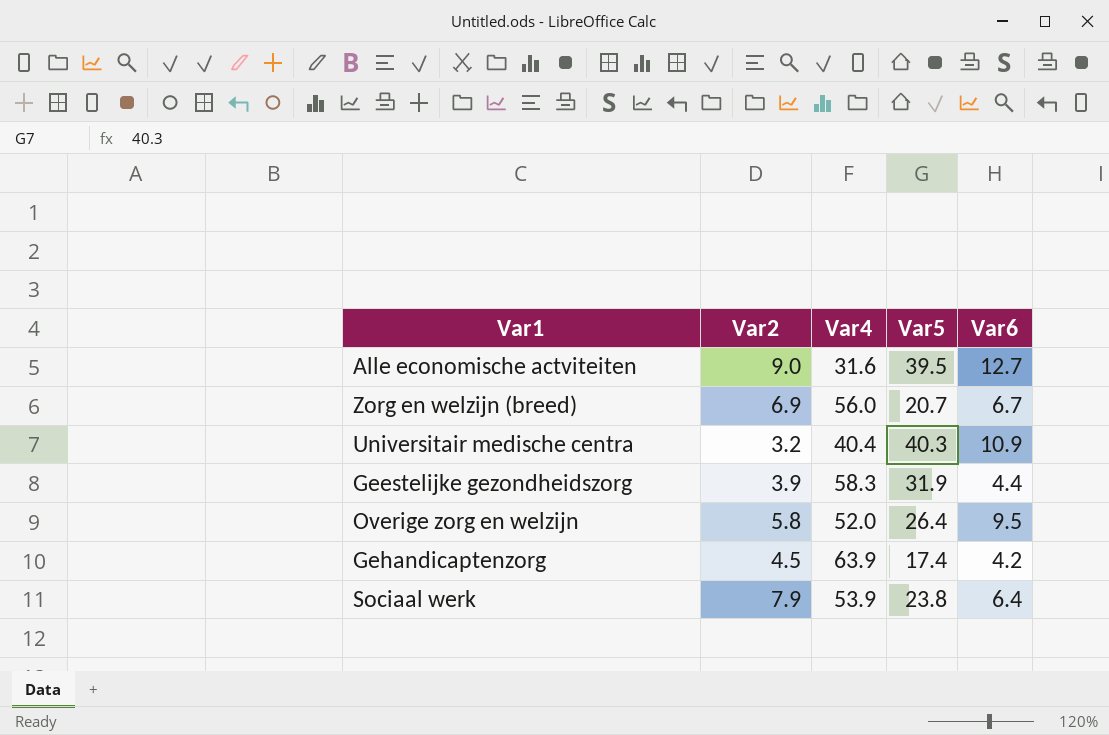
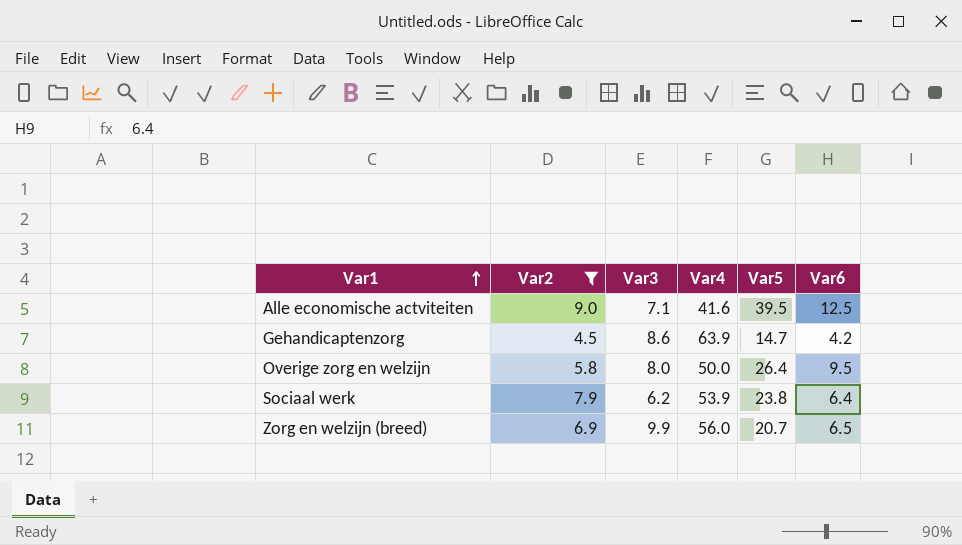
filter: none -> Var2 >= 4.5
row order: none -> Var1 ascending
column Var3 | position: none -> 3
Alle economische actviteiten | Var4: 31.6 -> 41.6
Alle economische actviteiten | Var6: 12.7 -> 12.5
Gehandicaptenzorg | Var5: 17.4 -> 14.7
Overige zorg en welzijn | Var4: 52.0 -> 50.0
Zorg en welzijn (breed) | Var6: 6.7 -> 6.5

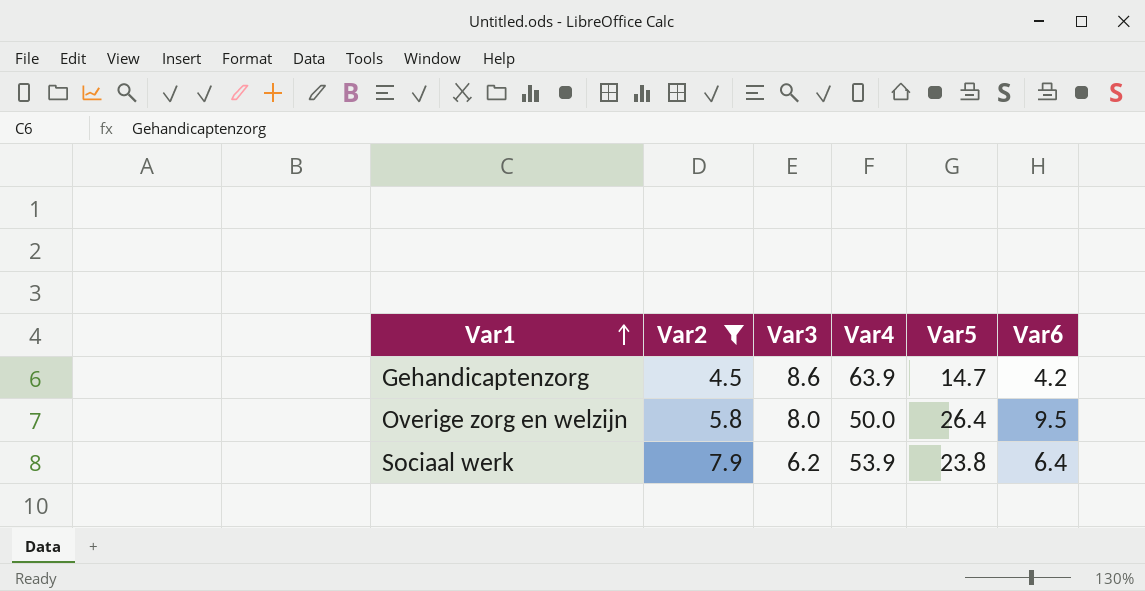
row Alle economische actviteiten: 9.0 | 7.1 | 41.6 | 39.5 | 12.5 -> none
row Zorg en welzijn (breed): 6.9 | 9.9 | 56.0 | 20.7 | 6.5 -> none

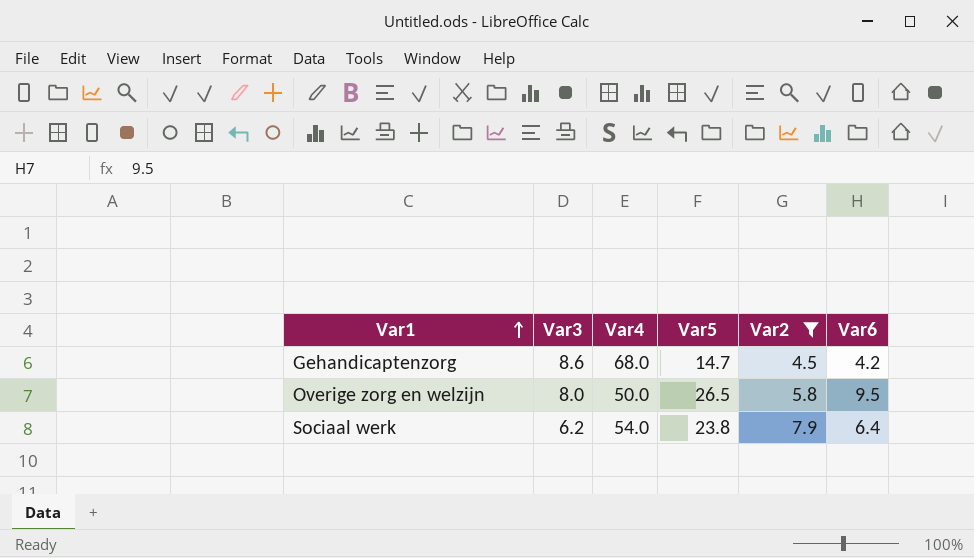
column Var2 | position: 2 -> 5
Gehandicaptenzorg | Var4: 63.9 -> 68.0
Overige zorg en welzijn | Var5: 26.4 -> 26.5
Sociaal werk | Var4: 53.9 -> 54.0

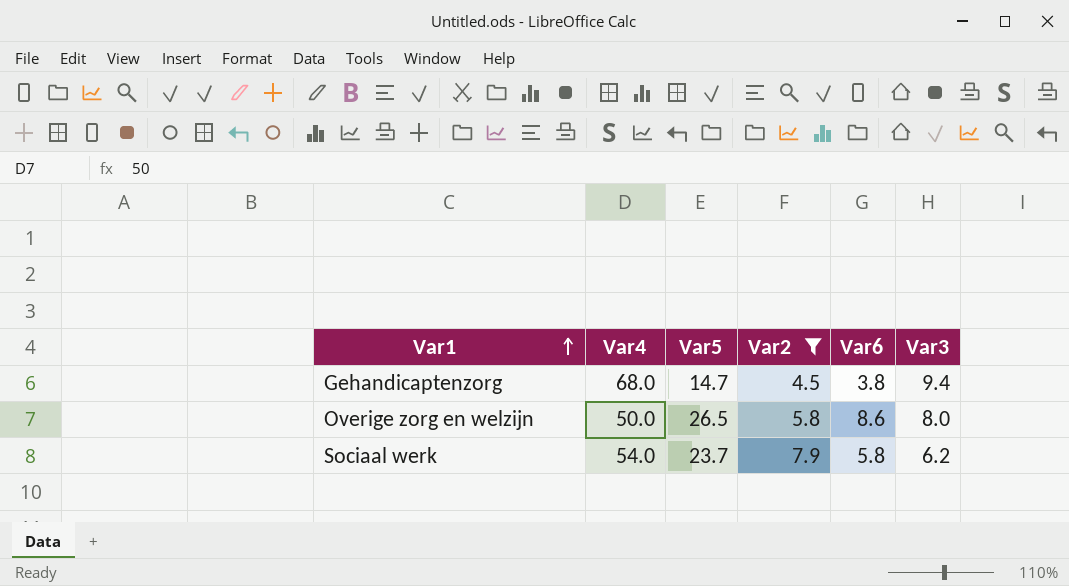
column Var3 | position: 2 -> 6
Gehandicaptenzorg | Var6: 4.2 -> 3.8
Gehandicaptenzorg | Var3: 8.6 -> 9.4
Overige zorg en welzijn | Var6: 9.5 -> 8.6
Sociaal werk | Var5: 23.8 -> 23.7
Sociaal werk | Var6: 6.4 -> 5.8

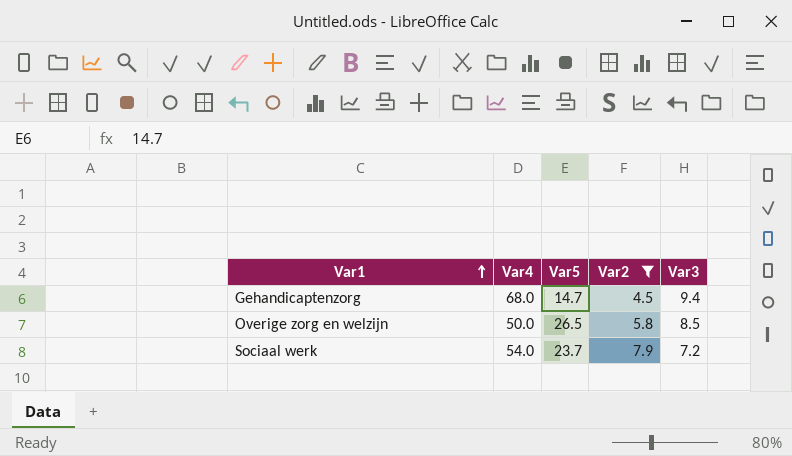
column Var6 | position: 5 -> none
Overige zorg en welzijn | Var3: 8.0 -> 8.5
Sociaal werk | Var3: 6.2 -> 7.2

